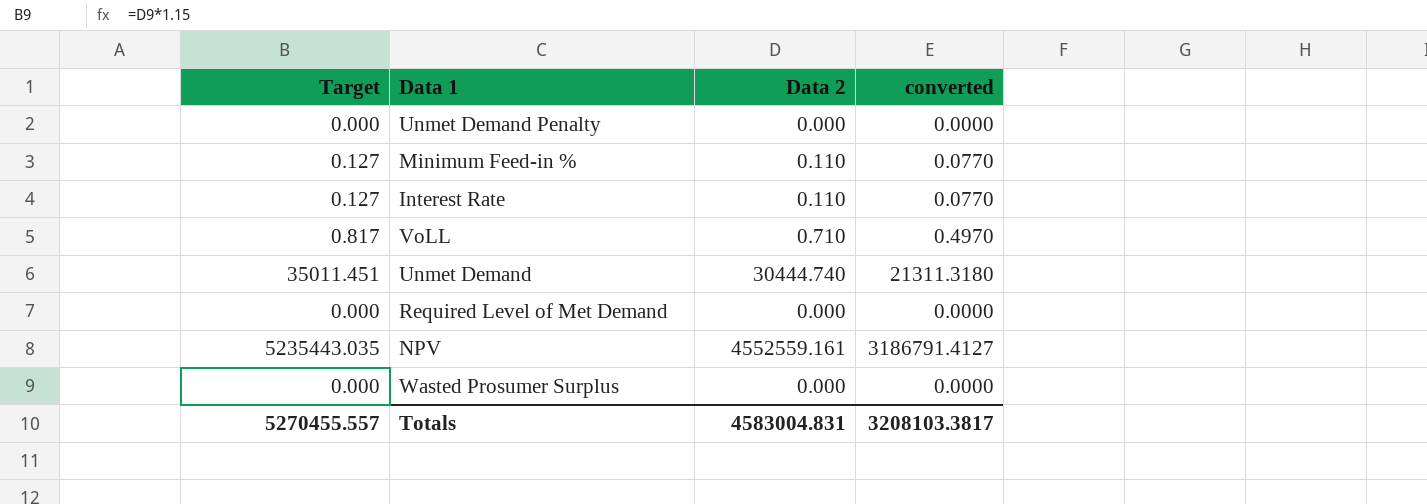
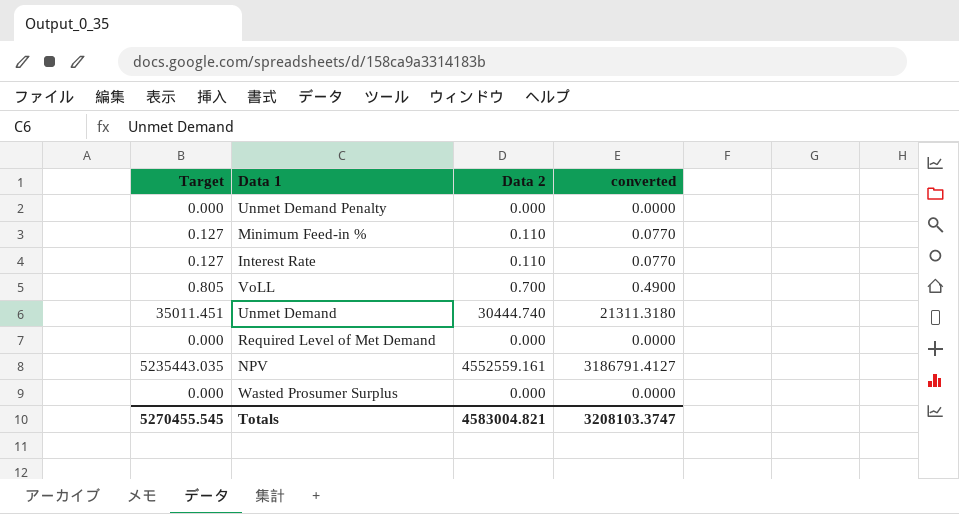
VoLL | Target: 0.817 -> 0.805
VoLL | Data 2: 0.710 -> 0.700
VoLL | converted: 0.4970 -> 0.4900
Totals | Target: 5270455.557 -> 5270455.545
Totals | Data 2: 4583004.831 -> 4583004.821
Totals | converted: 3208103.3817 -> 3208103.3747

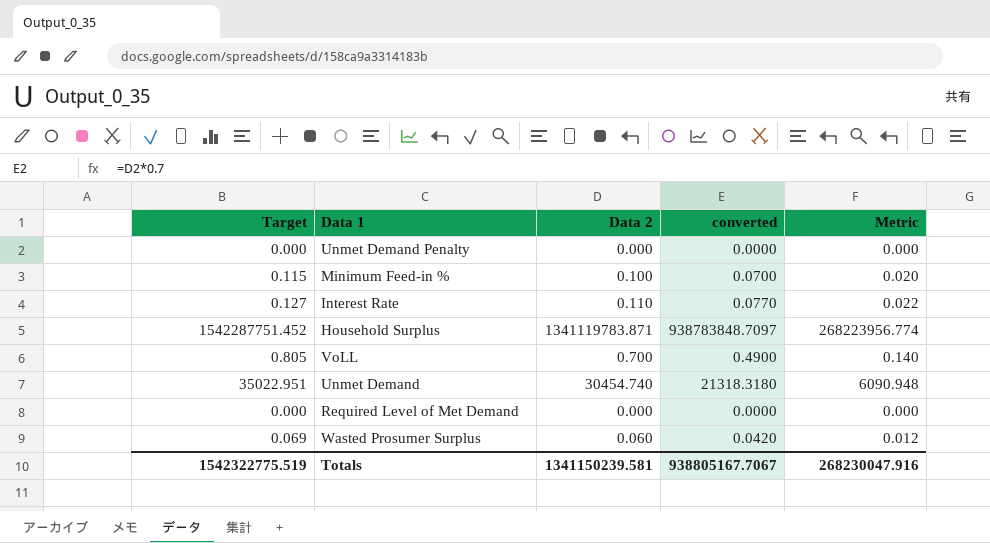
column Metric | formula: none -> [Data 2] * 0.2
row NPV: 5235443.035 | 4552559.161 | 3186791.4127 -> none
Minimum Feed-in % | Target: 0.127 -> 0.115
Minimum Feed-in % | Data 2: 0.110 -> 0.100
Minimum Feed-in % | converted: 0.0770 -> 0.0700
row Household Surplus: none -> 1542287751.452 | 1341119783.871 | 938783848.7097 | 268223956.774
Unmet Demand | Target: 35011.451 -> 35022.951
Unmet Demand | Data 2: 30444.740 -> 30454.740
Unmet Demand | converted: 21311.3180 -> 21318.3180
Wasted Prosumer Surplus | Target: 0.000 -> 0.069
Wasted Prosumer Surplus | Data 2: 0.000 -> 0.060
Wasted Prosumer Surplus | converted: 0.0000 -> 0.0420
Totals | Target: 5270455.545 -> 1542322775.519
Totals | Data 2: 4583004.821 -> 1341150239.581
Totals | converted: 3208103.3747 -> 938805167.7067

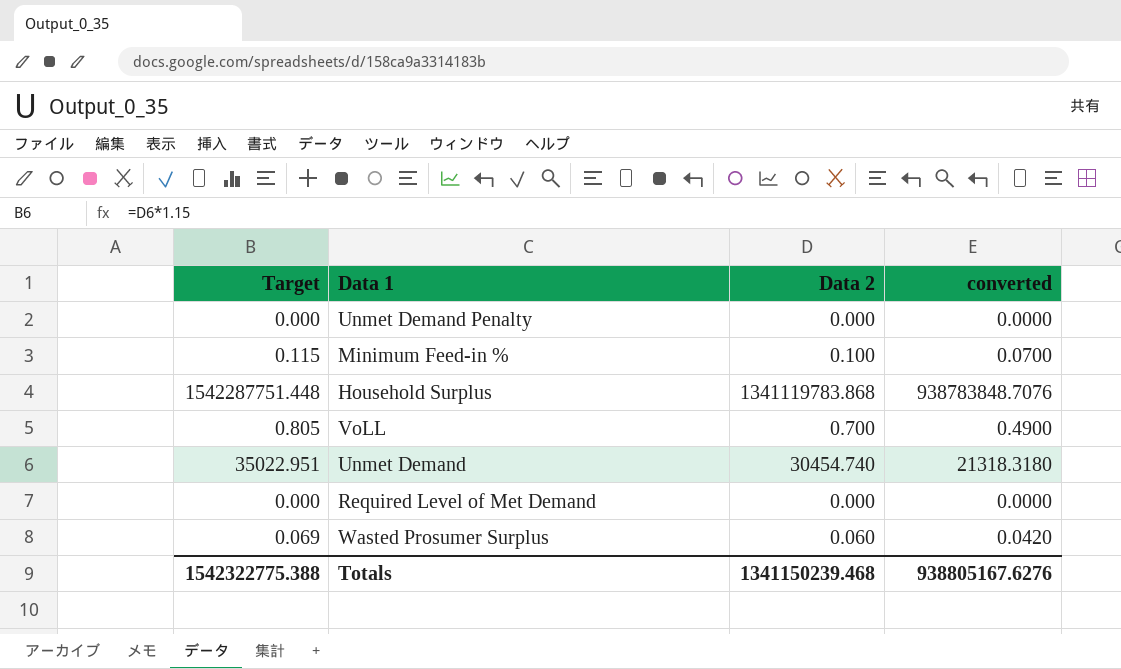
column Metric | formula: [Data 2] * 0.2 -> none
row Interest Rate: 0.127 | 0.110 | 0.0770 | 0.022 -> none
Household Surplus | Target: 1542287751.452 -> 1542287751.448
Household Surplus | Data 2: 1341119783.871 -> 1341119783.868
Household Surplus | converted: 938783848.7097 -> 938783848.7076
Totals | Target: 1542322775.519 -> 1542322775.388
Totals | Data 2: 1341150239.581 -> 1341150239.468
Totals | converted: 938805167.7067 -> 938805167.6276

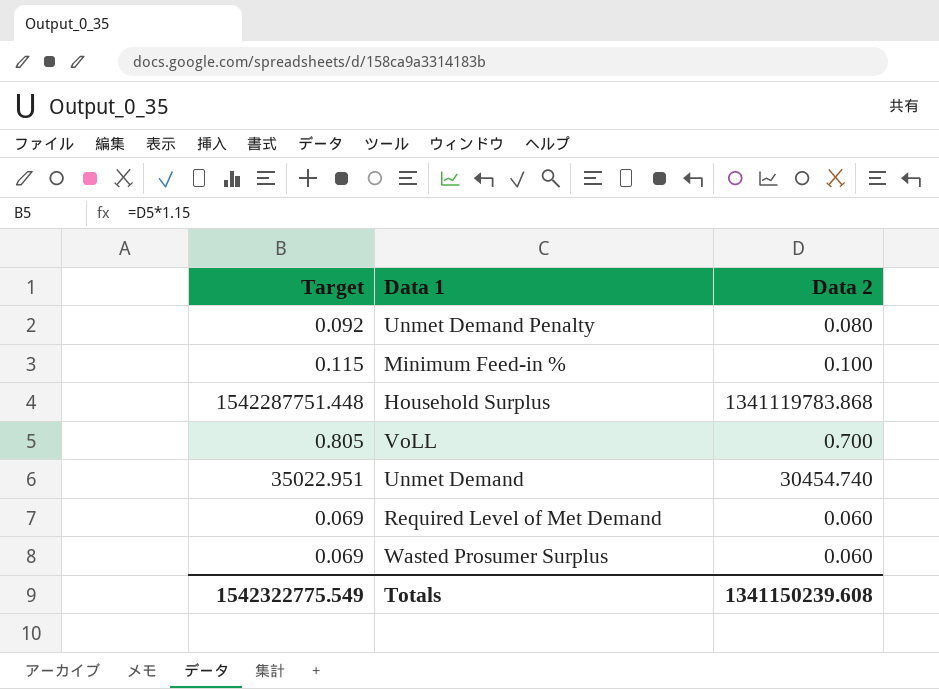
column converted | formula: [Data 2] * 0.7 -> none
Unmet Demand Penalty | Target: 0.000 -> 0.092
Unmet Demand Penalty | Data 2: 0.000 -> 0.080
Required Level of Met Demand | Target: 0.000 -> 0.069
Required Level of Met Demand | Data 2: 0.000 -> 0.060
Totals | Target: 1542322775.388 -> 1542322775.549
Totals | Data 2: 1341150239.468 -> 1341150239.608

